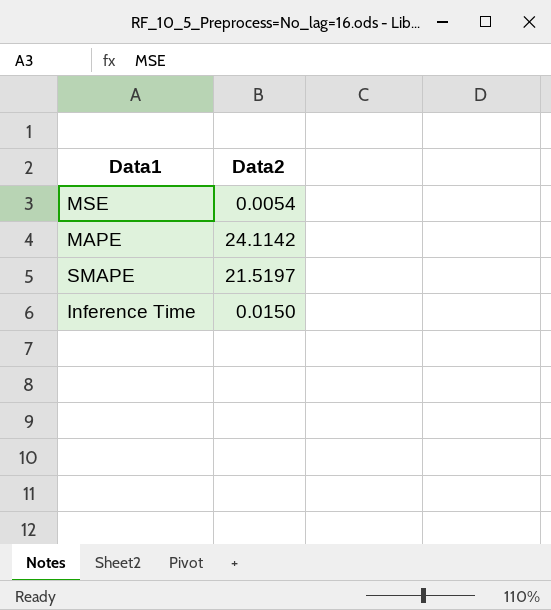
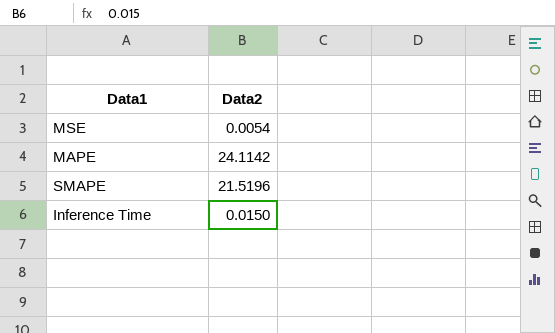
SMAPE | Data2: 21.5197 -> 21.5196

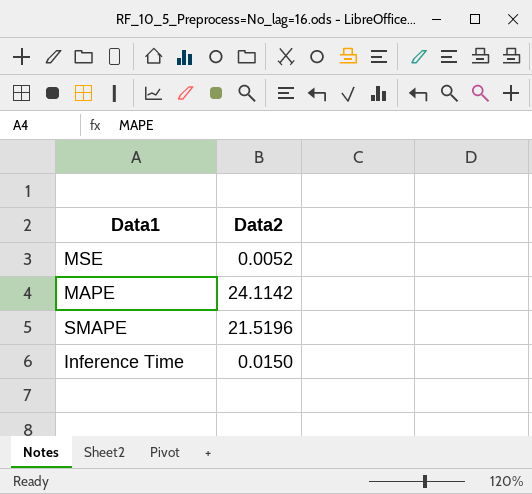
MSE | Data2: 0.0054 -> 0.0052

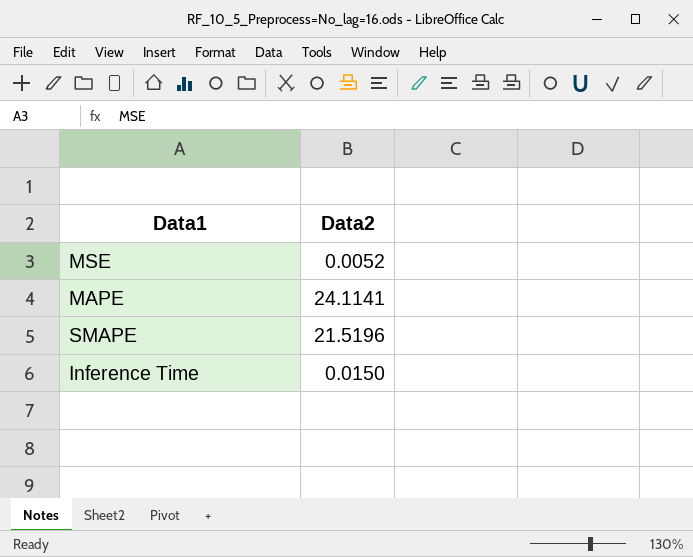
MAPE | Data2: 24.1142 -> 24.1141

